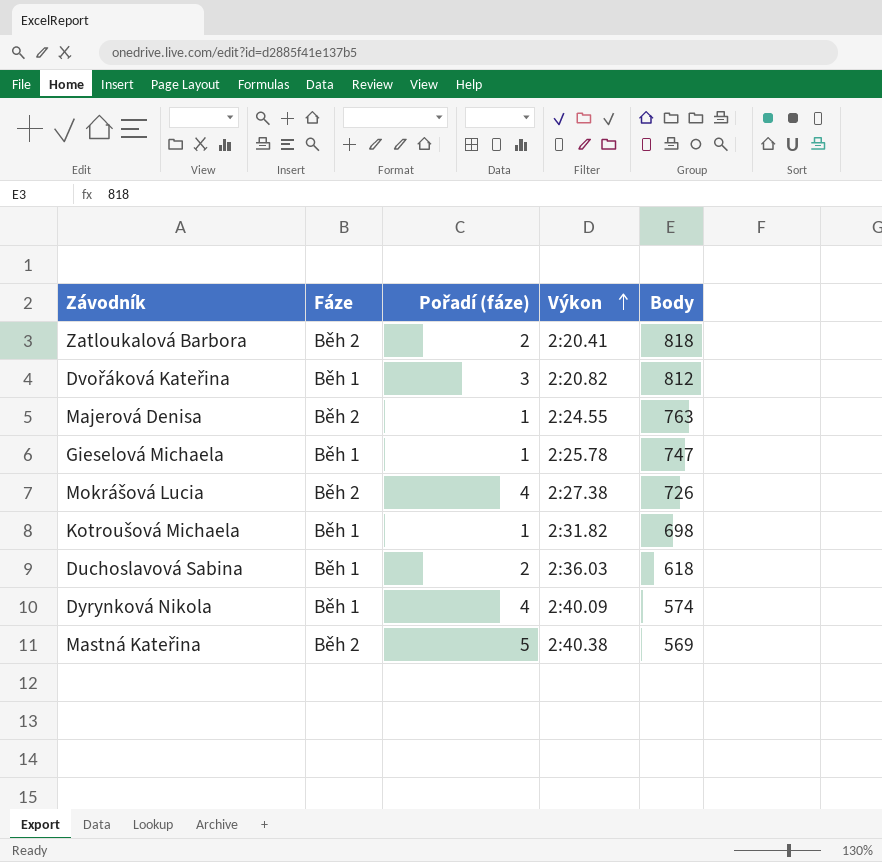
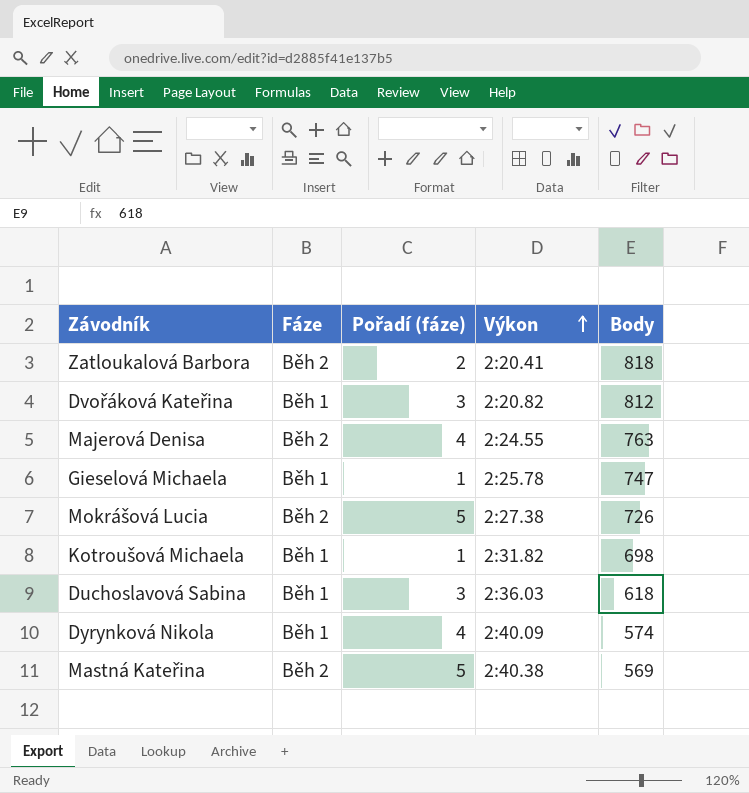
Majerová Denisa | Pořadí (fáze): 1 -> 4
Mokrášová Lucia | Pořadí (fáze): 4 -> 5
Duchoslavová Sabina | Pořadí (fáze): 2 -> 3

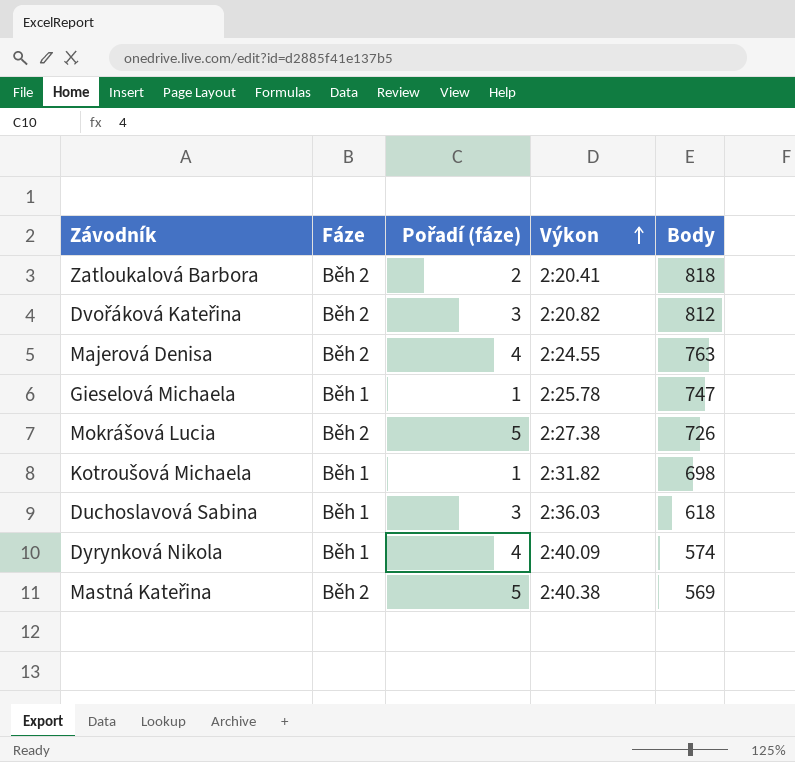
Dvořáková Kateřina | Fáze: Běh 1 -> Běh 2

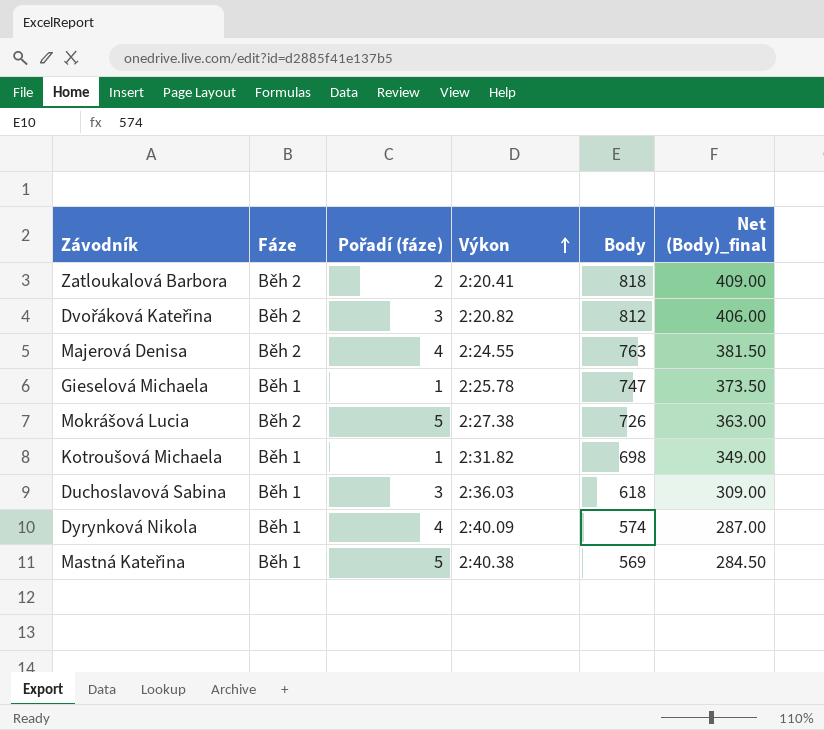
column Net (Body)_final | formula: none -> [Body] * 0.5
Mastná Kateřina | Fáze: Běh 2 -> Běh 1

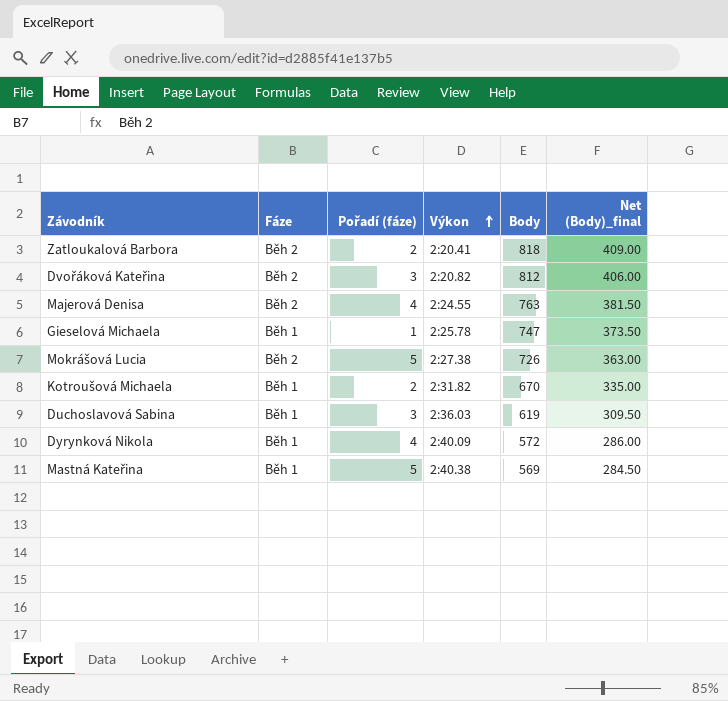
Kotroušová Michaela | Pořadí (fáze): 1 -> 2
Kotroušová Michaela | Body: 698 -> 670
Kotroušová Michaela | Net (Body)_final: 349.00 -> 335.00
Duchoslavová Sabina | Body: 618 -> 619
Duchoslavová Sabina | Net (Body)_final: 309.00 -> 309.50
Dyrynková Nikola | Body: 574 -> 572
Dyrynková Nikola | Net (Body)_final: 287.00 -> 286.00

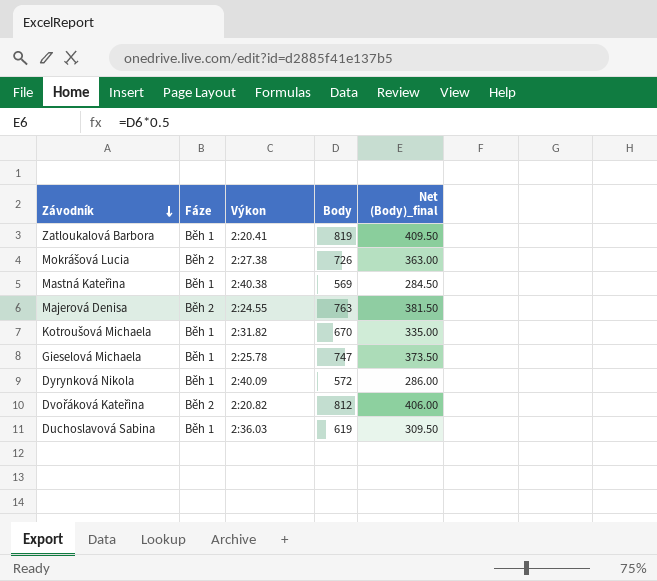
row order: Výkon ascending -> Závodník descending
column Pořadí (fáze) | position: 3 -> none
Zatloukalová Barbora | Fáze: Běh 2 -> Běh 1
Zatloukalová Barbora | Body: 818 -> 819
Zatloukalová Barbora | Net (Body)_final: 409.00 -> 409.50

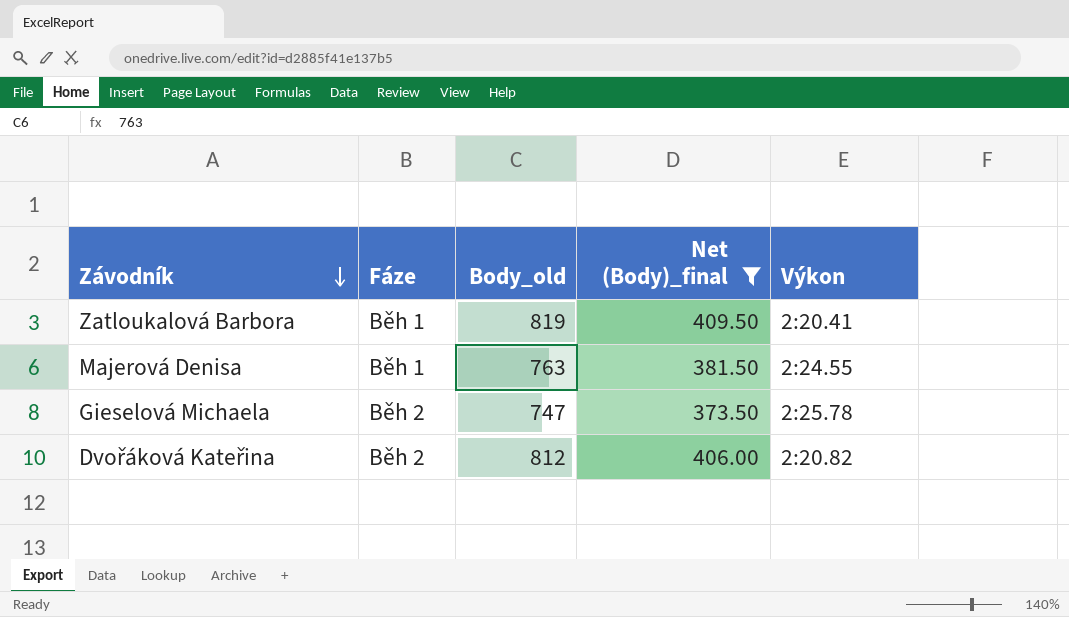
filter: none -> Net (Body)_final >= 373.50
column name: Body -> Body_old
column Výkon | position: 3 -> 5
Majerová Denisa | Fáze: Běh 2 -> Běh 1
Gieselová Michaela | Fáze: Běh 1 -> Běh 2

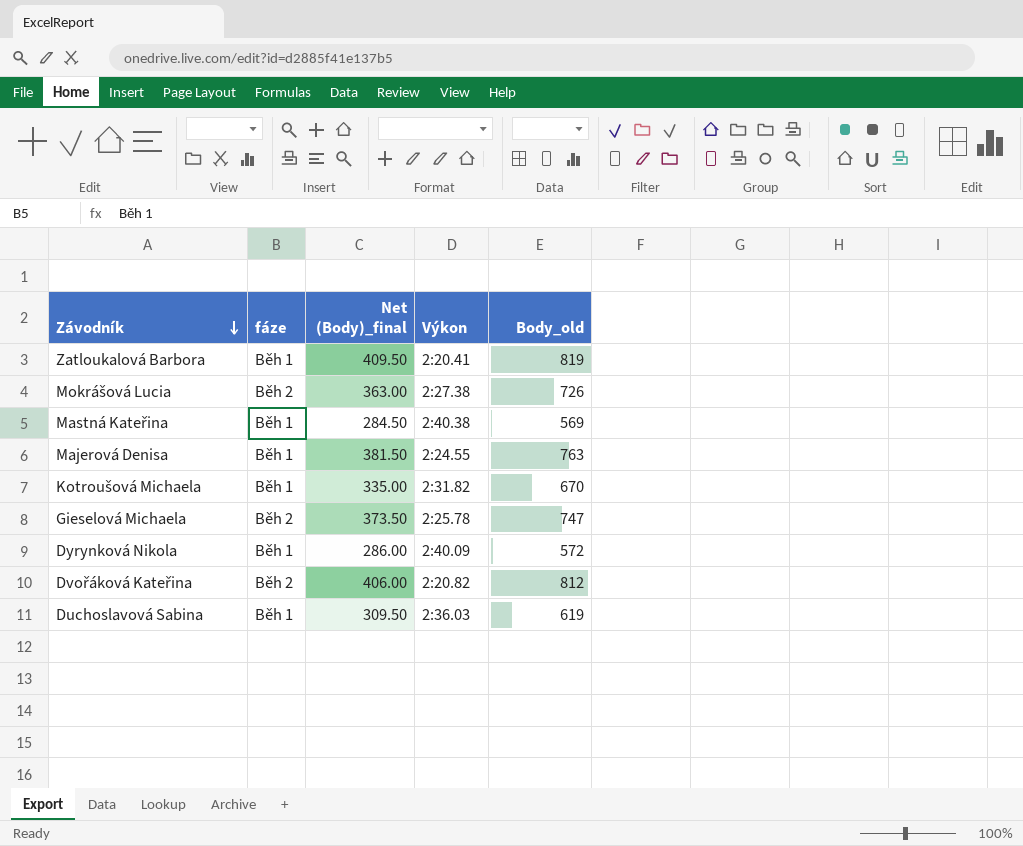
filter: Net (Body)_final >= 373.50 -> none
column name: Fáze -> fáze
column Body_old | position: 3 -> 5

